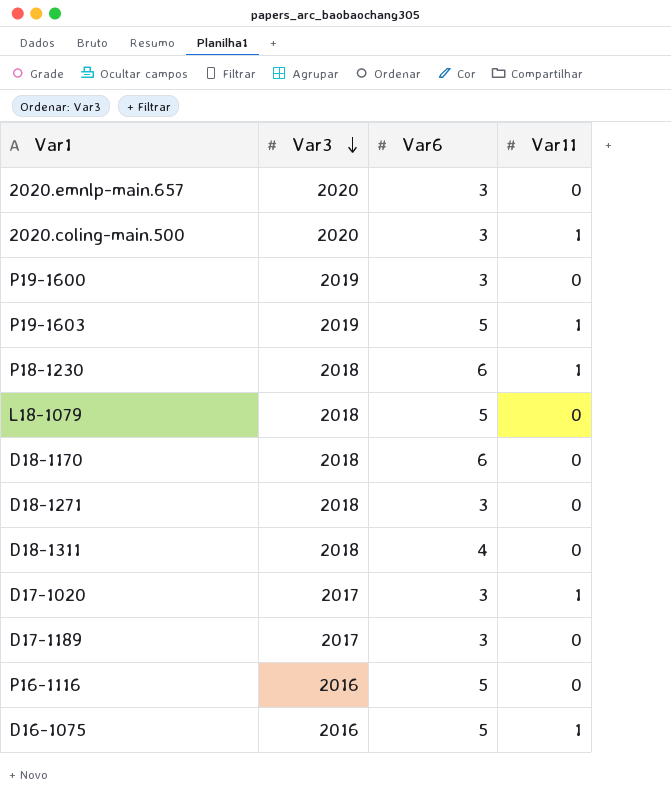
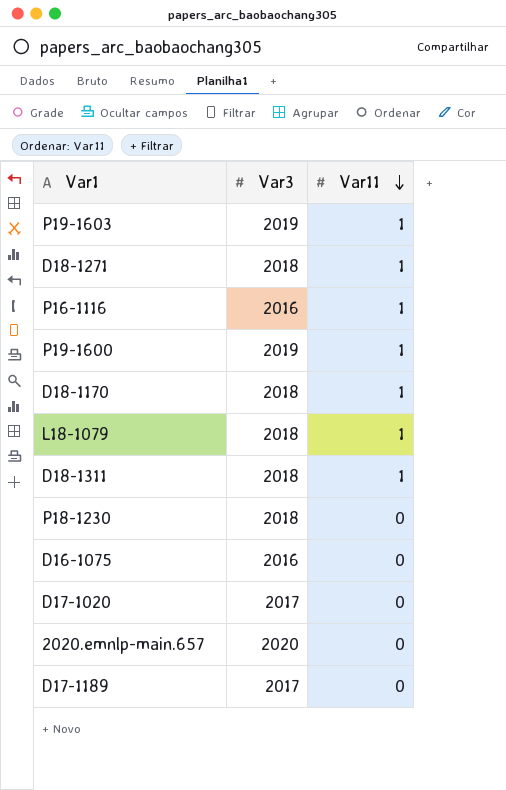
row order: Var3 descending -> Var11 descending
column Var6 | position: 3 -> none
row 2020.coling-main.500: 2020 | 3 | 1 -> none
D18-1271 | Var11: 0 -> 1
P16-1116 | Var11: 0 -> 1
P19-1600 | Var11: 0 -> 1
D18-1170 | Var11: 0 -> 1
L18-1079 | Var11: 0 -> 1
D18-1311 | Var11: 0 -> 1
P18-1230 | Var11: 1 -> 0
D16-1075 | Var11: 1 -> 0
D17-1020 | Var11: 1 -> 0

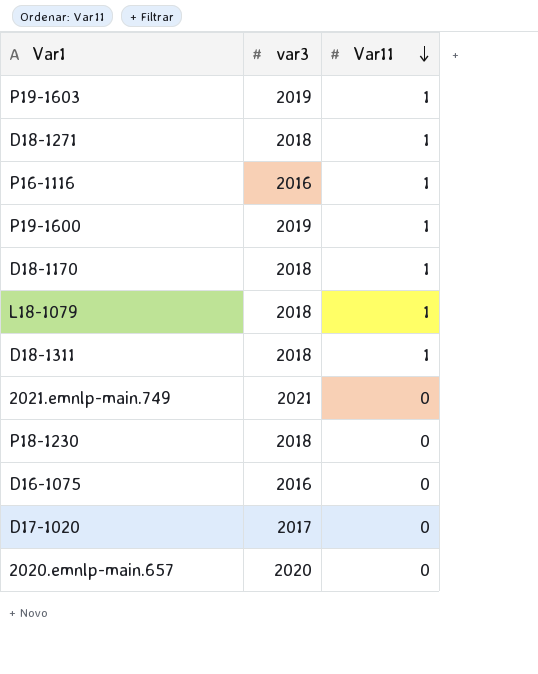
column name: Var3 -> var3
row D17-1189: 2017 | 0 -> none
row 2021.emnlp-main.749: none -> 2021 | 0

